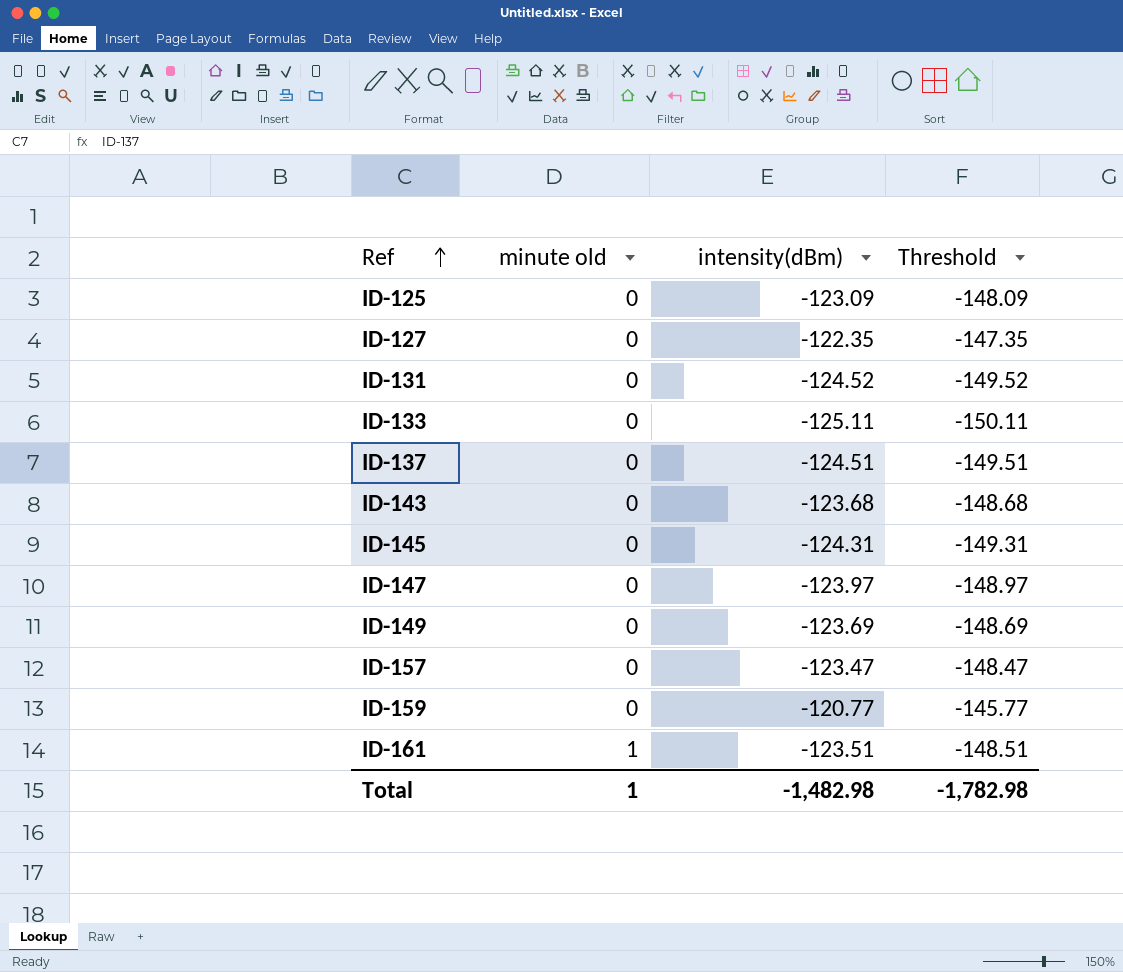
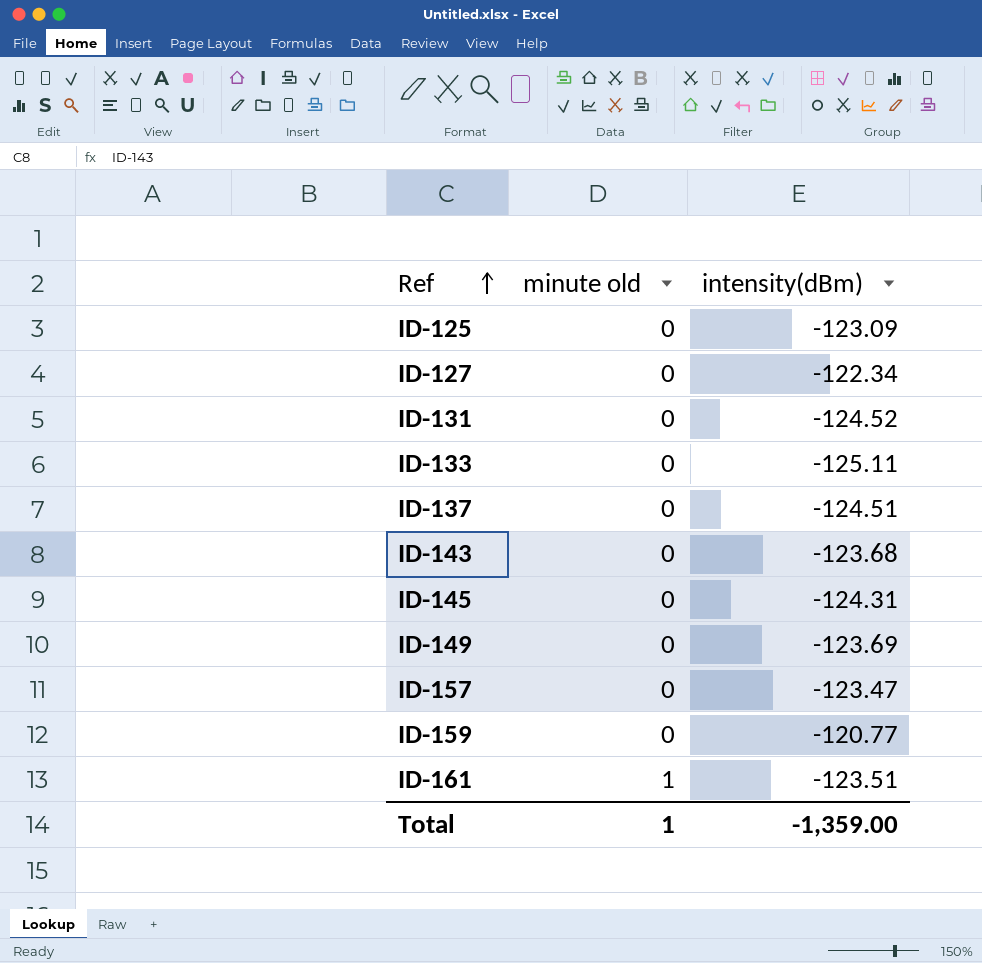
column Threshold | formula: [intensity(dBm)] - 25 -> none
row ID-147: 0 | -123.97 | -148.97 -> none
ID-127 | intensity(dBm): -122.35 -> -122.34
Total | intensity(dBm): -1,482.98 -> -1,359.00

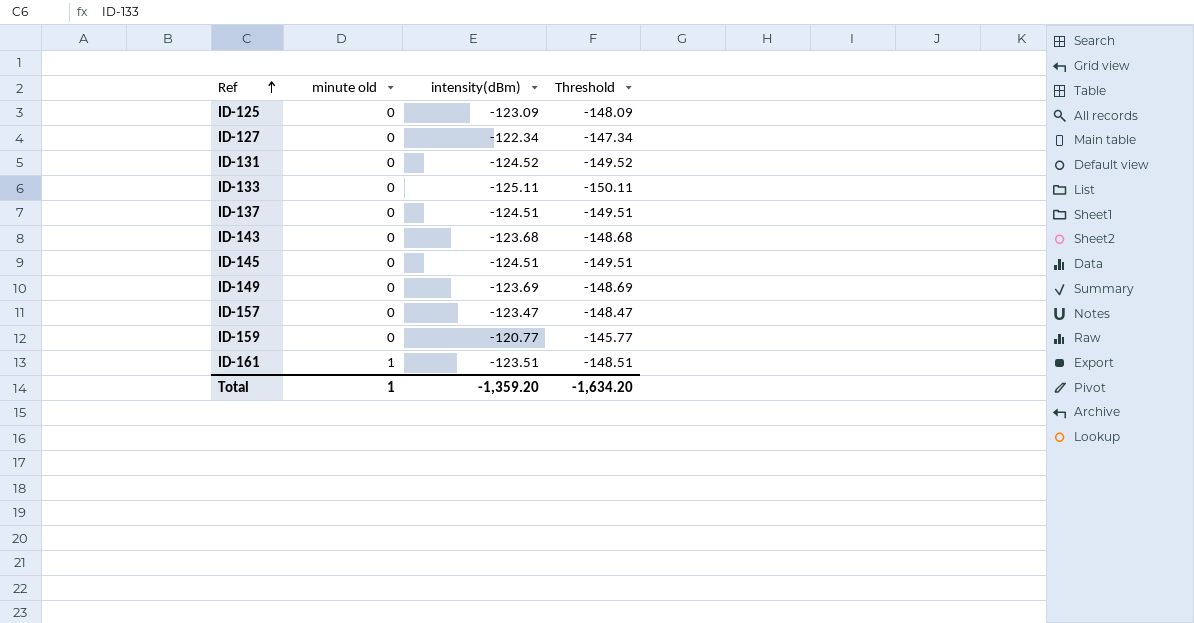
column Threshold | formula: none -> [intensity(dBm)] - 25
ID-145 | intensity(dBm): -124.31 -> -124.51
Total | intensity(dBm): -1,359.00 -> -1,359.20

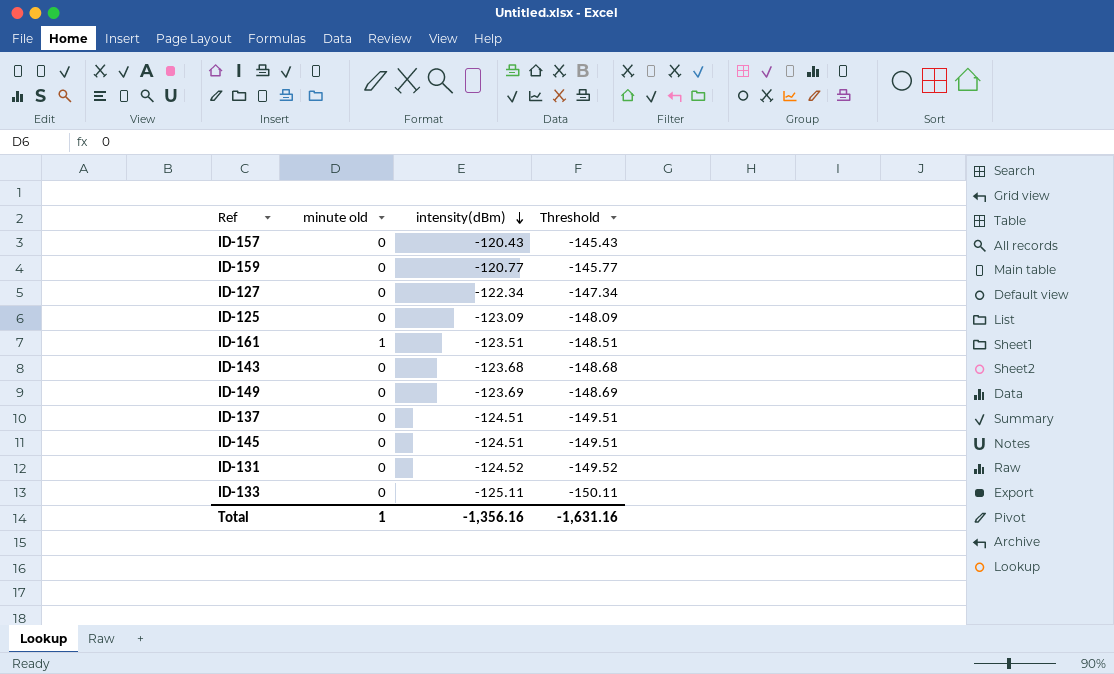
row order: Ref ascending -> intensity(dBm) descending
ID-157 | intensity(dBm): -123.47 -> -120.43
ID-157 | Threshold: -148.47 -> -145.43
Total | intensity(dBm): -1,359.20 -> -1,356.16
Total | Threshold: -1,634.20 -> -1,631.16

